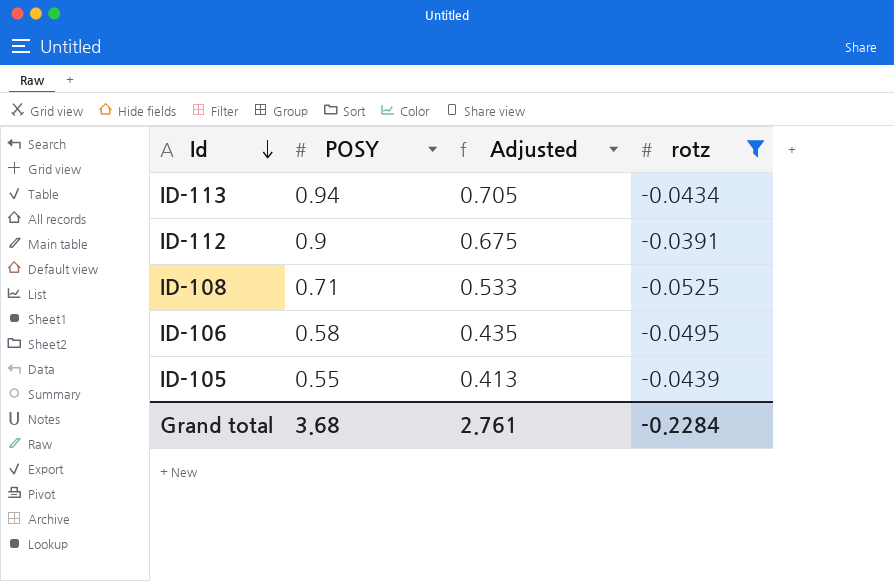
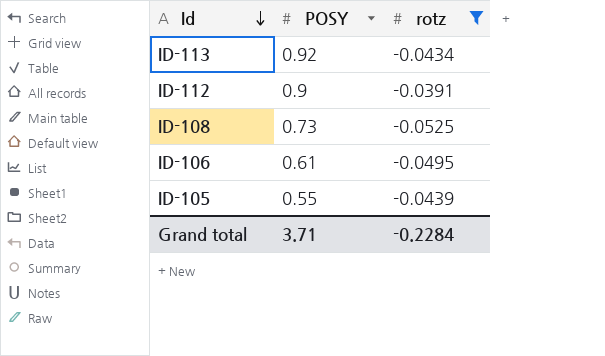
column Adjusted | formula: [POSY] * 0.75 -> none
ID-113 | POSY: 0.94 -> 0.92
ID-108 | POSY: 0.71 -> 0.73
ID-106 | POSY: 0.58 -> 0.61
Grand total | POSY: 3.68 -> 3.71

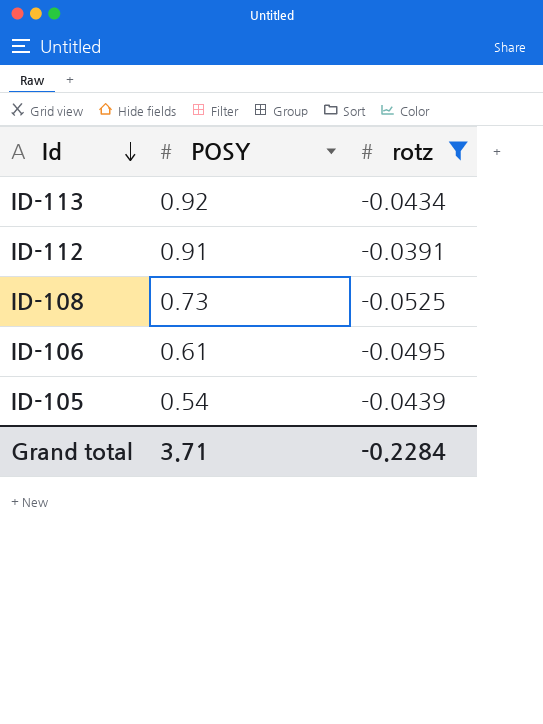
ID-112 | POSY: 0.9 -> 0.91
ID-105 | POSY: 0.55 -> 0.54

